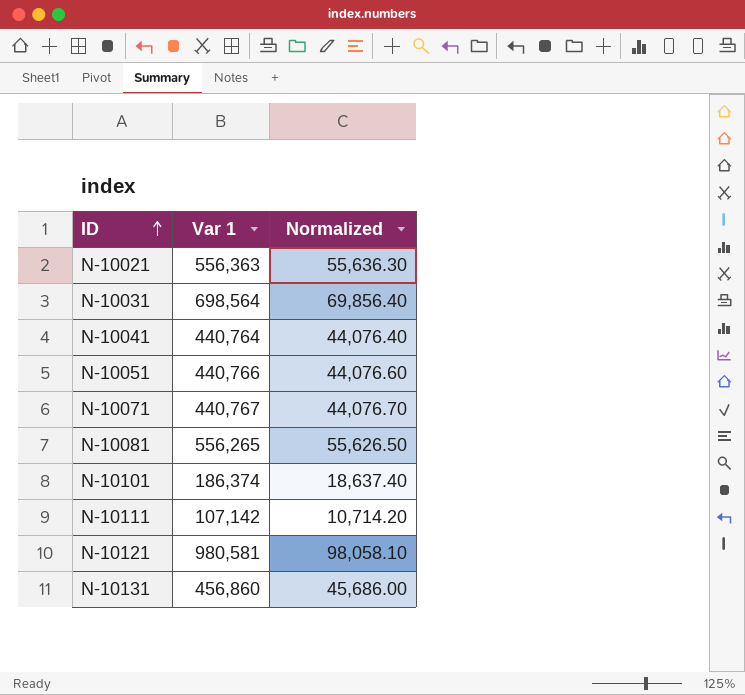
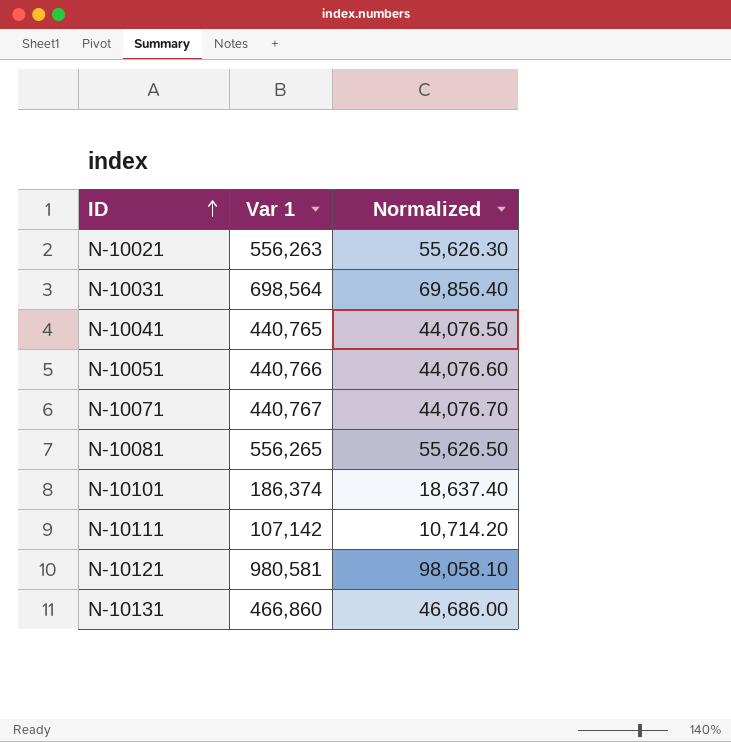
N-10021 | Var 1: 556,363 -> 556,263
N-10021 | Normalized: 55,636.30 -> 55,626.30
N-10041 | Var 1: 440,764 -> 440,765
N-10041 | Normalized: 44,076.40 -> 44,076.50
N-10131 | Var 1: 456,860 -> 466,860
N-10131 | Normalized: 45,686.00 -> 46,686.00

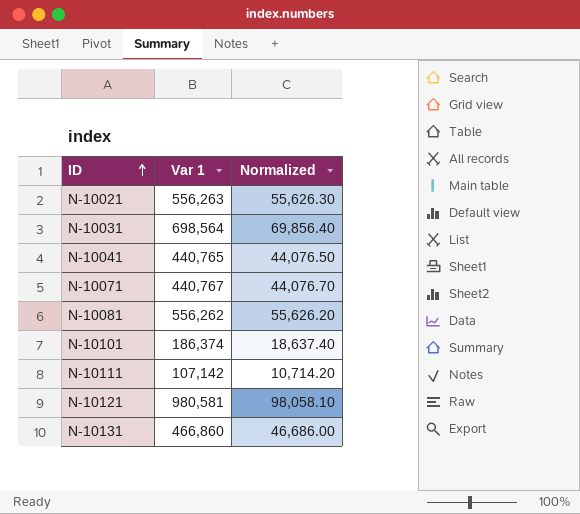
row N-10051: 440,766 | 44,076.60 -> none
N-10081 | Var 1: 556,265 -> 556,262
N-10081 | Normalized: 55,626.50 -> 55,626.20

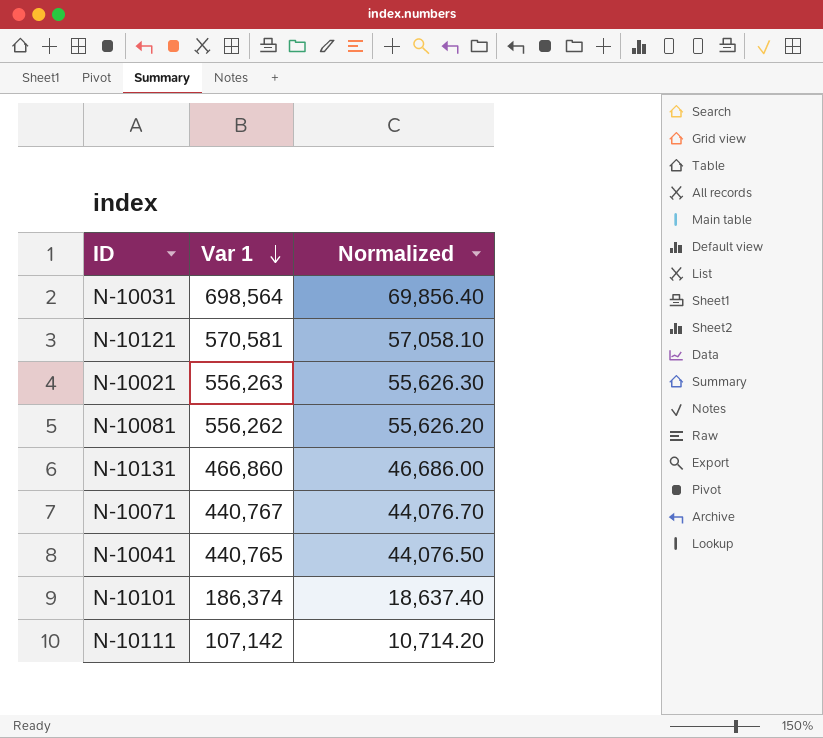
row order: ID ascending -> Var 1 descending
N-10121 | Var 1: 980,581 -> 570,581
N-10121 | Normalized: 98,058.10 -> 57,058.10

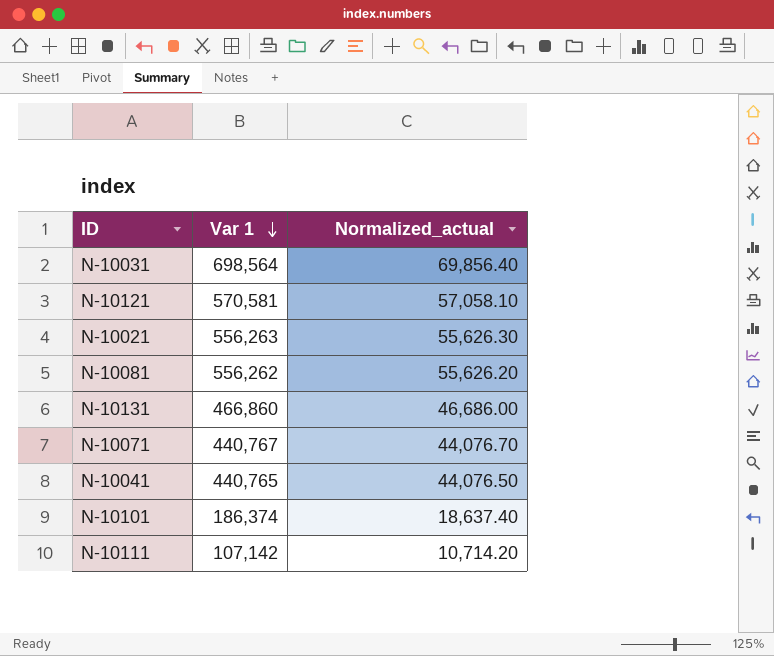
column name: Normalized -> Normalized_actual

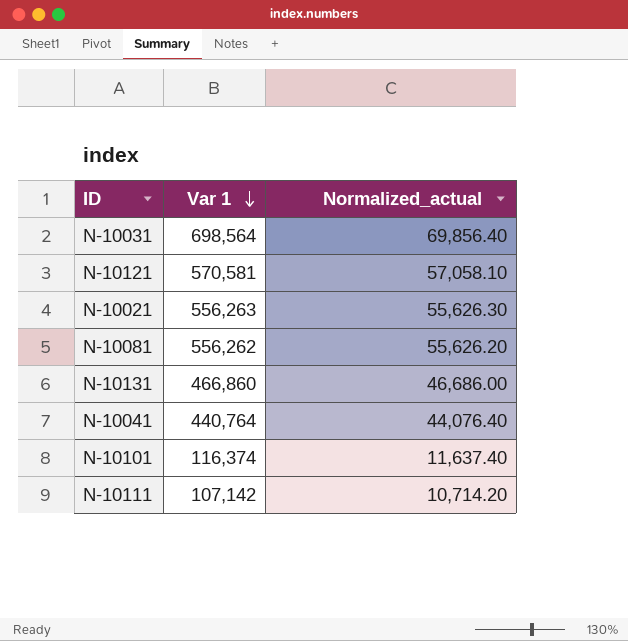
row N-10071: 440,767 | 44,076.70 -> none
N-10041 | Var 1: 440,765 -> 440,764
N-10041 | Normalized_actual: 44,076.50 -> 44,076.40
N-10101 | Var 1: 186,374 -> 116,374
N-10101 | Normalized_actual: 18,637.40 -> 11,637.40

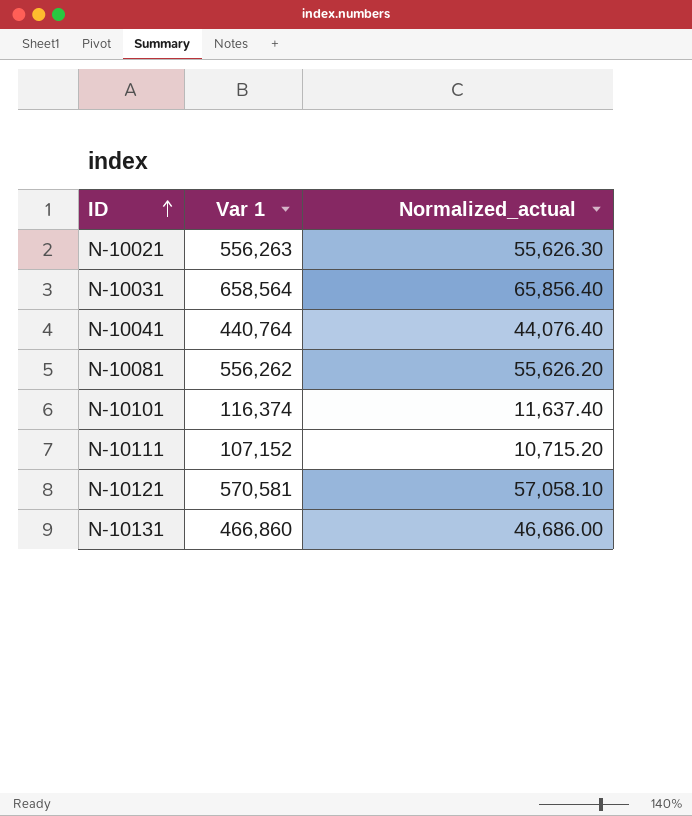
row order: Var 1 descending -> ID ascending
N-10031 | Var 1: 698,564 -> 658,564
N-10031 | Normalized_actual: 69,856.40 -> 65,856.40
N-10111 | Var 1: 107,142 -> 107,152
N-10111 | Normalized_actual: 10,714.20 -> 10,715.20

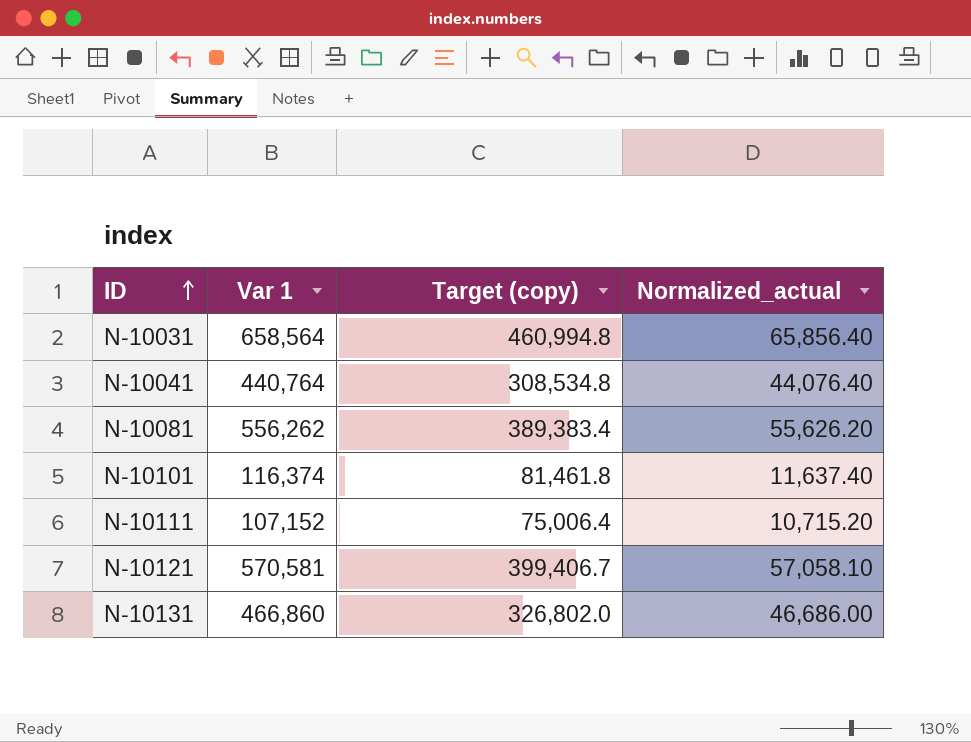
column Target (copy) | formula: none -> [Var 1] * 0.7
row N-10021: 556,263 | 55,626.30 -> none

